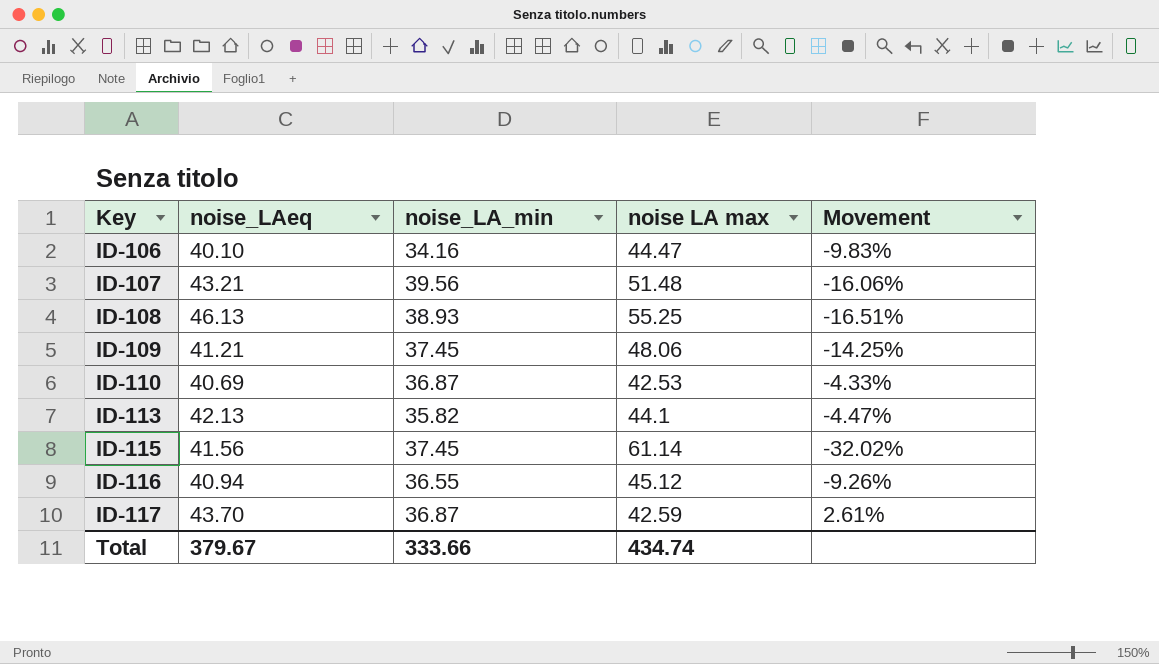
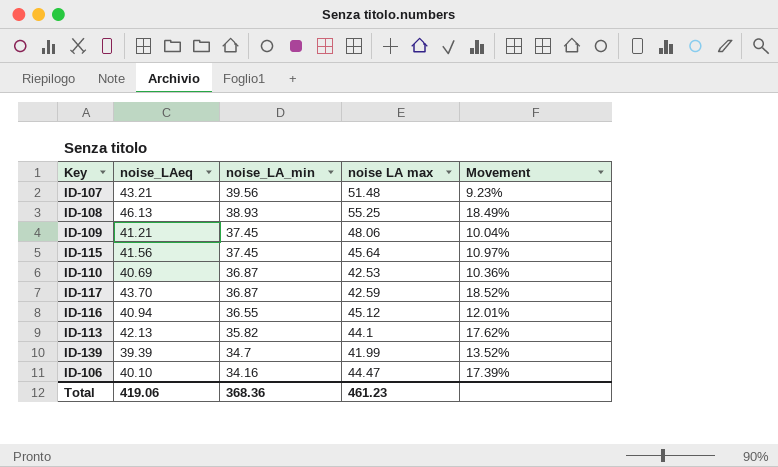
row order: Key ascending -> noise_LA_min descending
column Movement | formula: ([noise_LAeq] - [noise LA max]) / [noise LA max] -> ([noise_LAeq] - [noise_LA_min]) / [noise_LA_min]
ID-115 | noise LA max: 61.14 -> 45.64
row ID-139: none -> 39.39 | 34.7 | 41.99 | 13.52%
Total | noise_LAeq: 379.67 -> 419.06
Total | noise_LA_min: 333.66 -> 368.36
Total | noise LA max: 434.74 -> 461.23

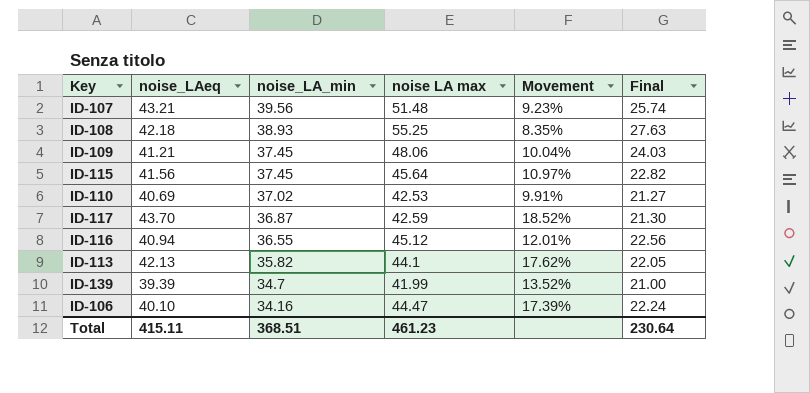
column Final | formula: none -> [noise LA max] * 0.5
ID-108 | noise_LAeq: 46.13 -> 42.18
ID-108 | Movement: 18.49% -> 8.35%
ID-110 | noise_LA_min: 36.87 -> 37.02
ID-110 | Movement: 10.36% -> 9.91%
Total | noise_LAeq: 419.06 -> 415.11
Total | noise_LA_min: 368.36 -> 368.51

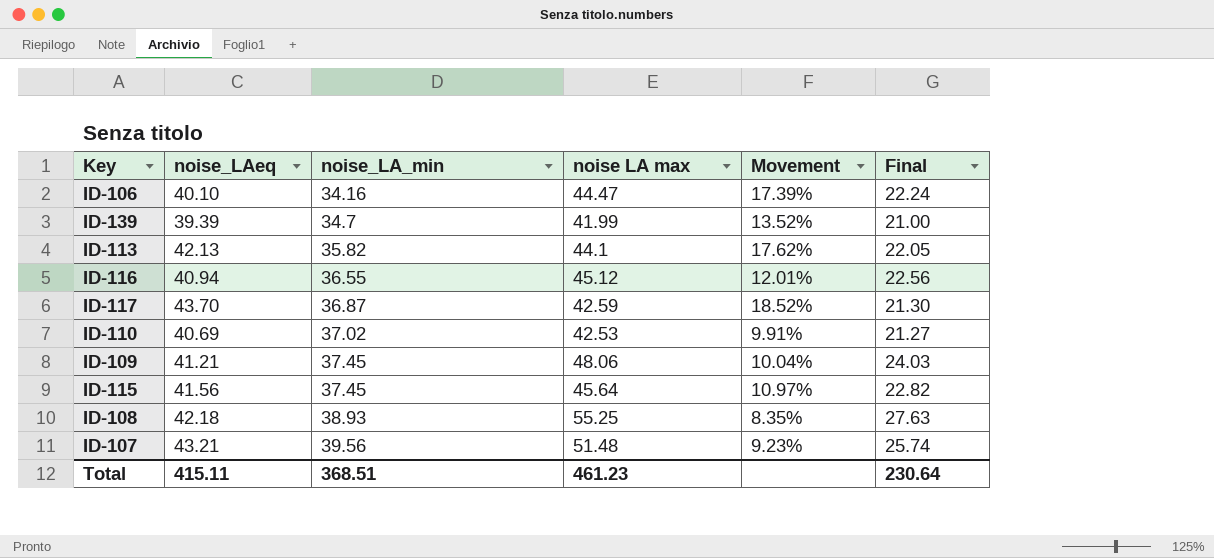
row order: noise_LA_min descending -> noise_LA_min ascending

